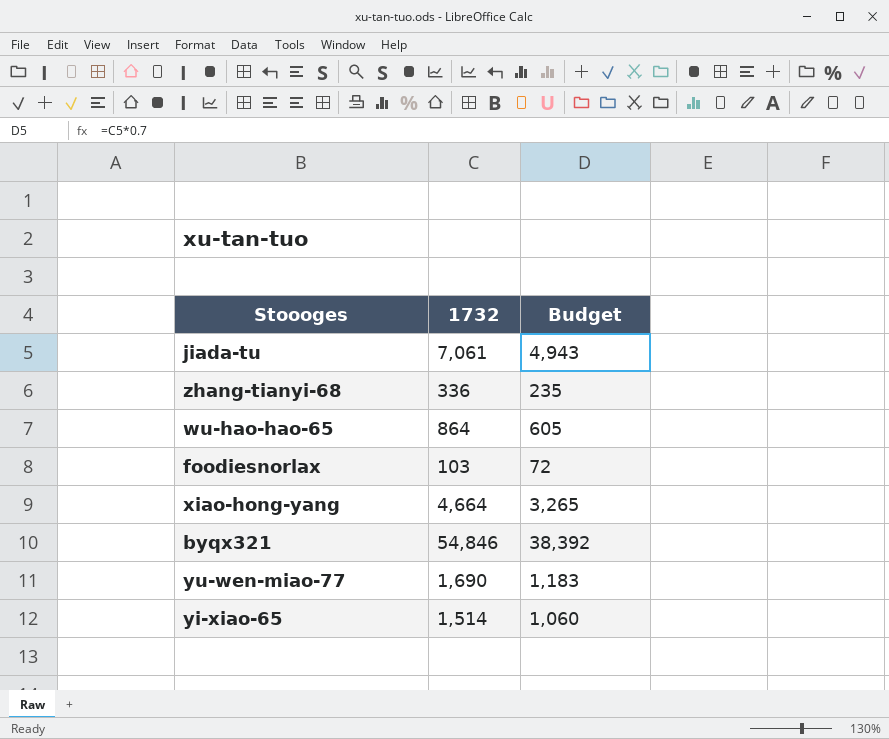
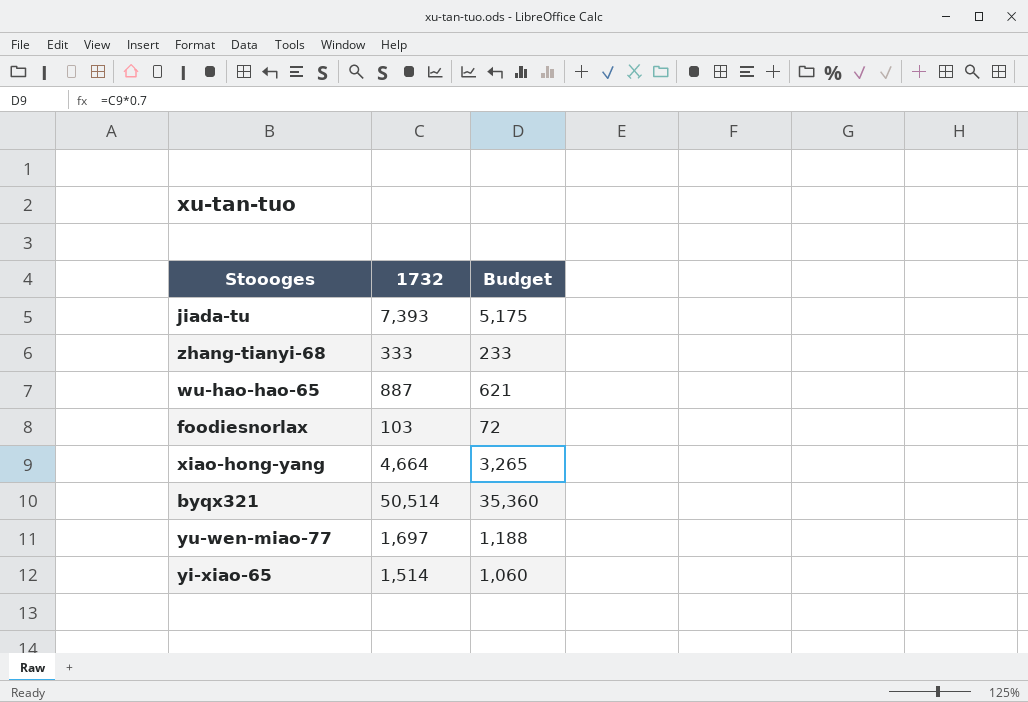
jiada-tu | 1732: 7,061 -> 7,393
jiada-tu | Budget: 4,943 -> 5,175
zhang-tianyi-68 | 1732: 336 -> 333
zhang-tianyi-68 | Budget: 235 -> 233
wu-hao-hao-65 | 1732: 864 -> 887
wu-hao-hao-65 | Budget: 605 -> 621
byqx321 | 1732: 54,846 -> 50,514
byqx321 | Budget: 38,392 -> 35,360
yu-wen-miao-77 | 1732: 1,690 -> 1,697
yu-wen-miao-77 | Budget: 1,183 -> 1,188

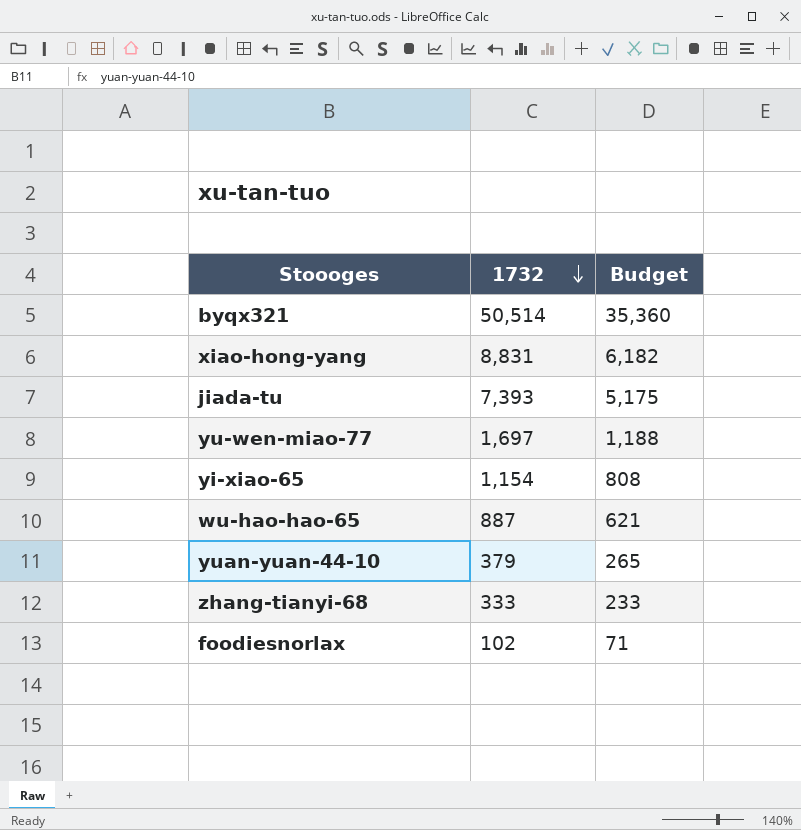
row order: none -> 1732 descending
xiao-hong-yang | 1732: 4,664 -> 8,831
xiao-hong-yang | Budget: 3,265 -> 6,182
yi-xiao-65 | 1732: 1,514 -> 1,154
yi-xiao-65 | Budget: 1,060 -> 808
row yuan-yuan-44-10: none -> 379 | 265
foodiesnorlax | 1732: 103 -> 102
foodiesnorlax | Budget: 72 -> 71

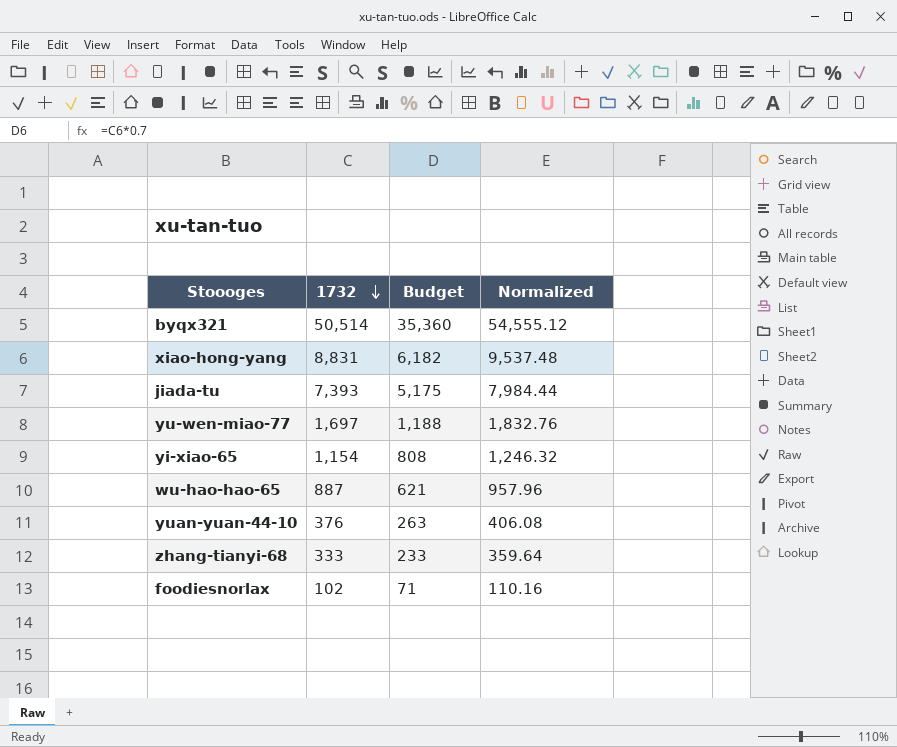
column Normalized | formula: none -> [1732] * 1.08
yuan-yuan-44-10 | 1732: 379 -> 376
yuan-yuan-44-10 | Budget: 265 -> 263

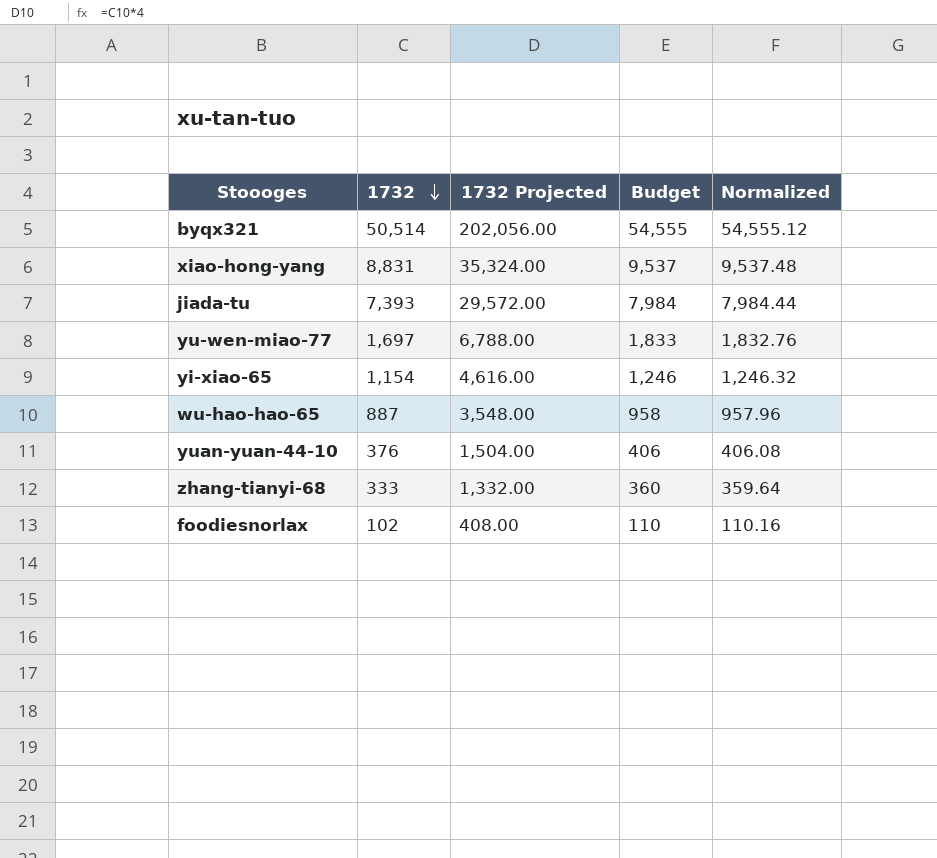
column 1732 Projected | formula: none -> [1732] * 4
column Budget | formula: [1732] * 0.7 -> [1732] * 1.08

